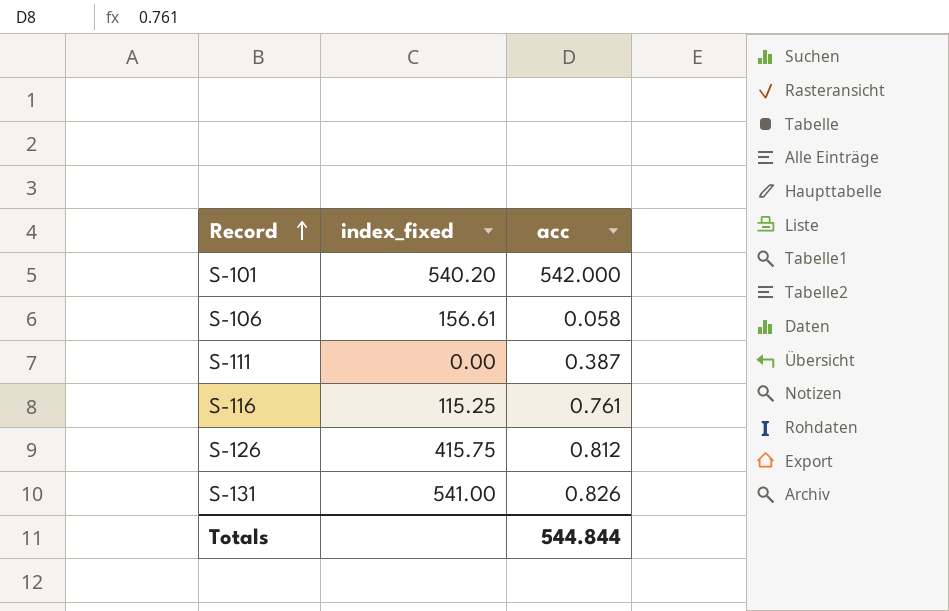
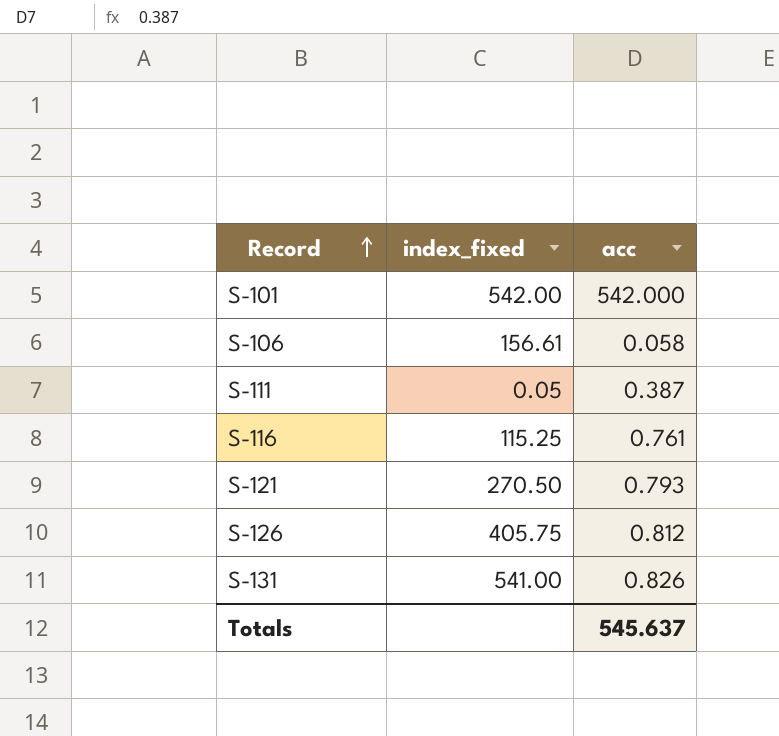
S-101 | index_fixed: 540.20 -> 542.00
S-111 | index_fixed: 0.00 -> 0.05
row S-121: none -> 270.50 | 0.793
S-126 | index_fixed: 415.75 -> 405.75
Totals | acc: 544.844 -> 545.637

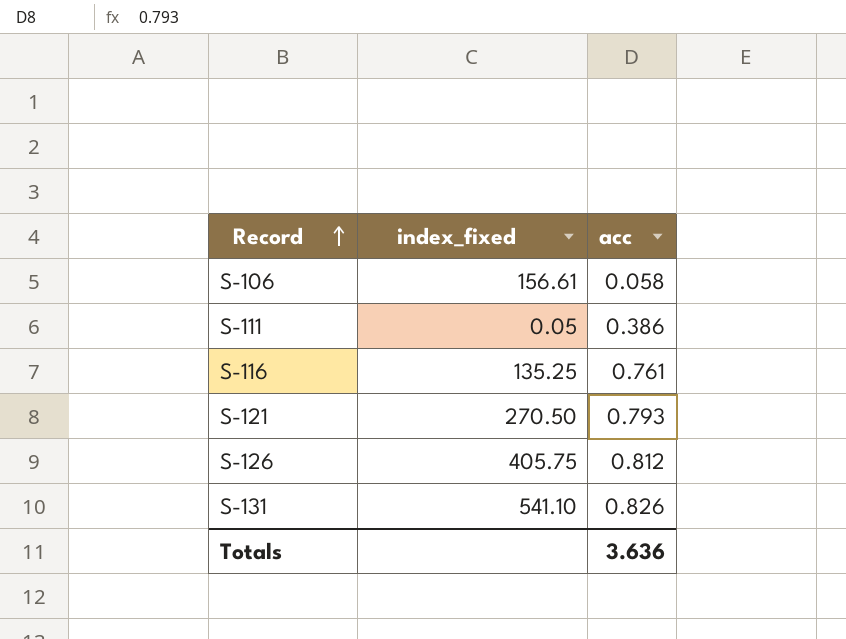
row S-101: 542.00 | 542.000 -> none
S-111 | acc: 0.387 -> 0.386
S-116 | index_fixed: 115.25 -> 135.25
S-131 | index_fixed: 541.00 -> 541.10
Totals | acc: 545.637 -> 3.636

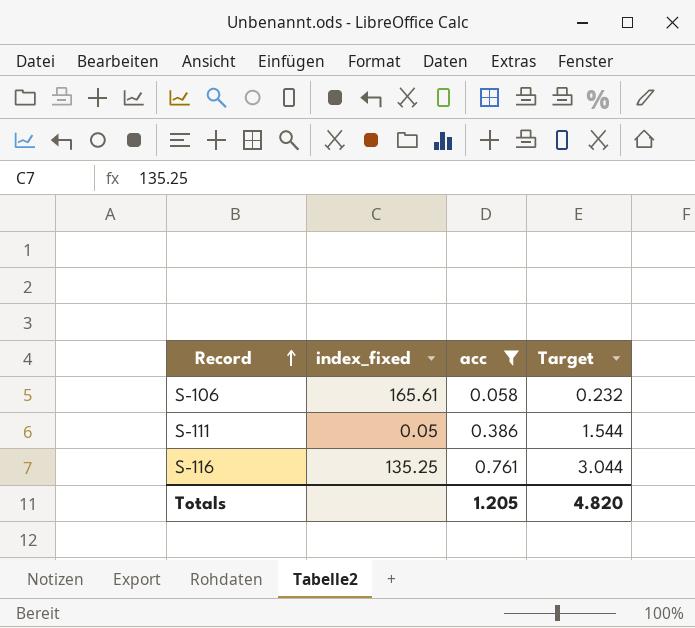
filter: none -> acc <= 0.761
column Target | formula: none -> [acc] * 4
S-106 | index_fixed: 156.61 -> 165.61
Totals | acc: 3.636 -> 1.205

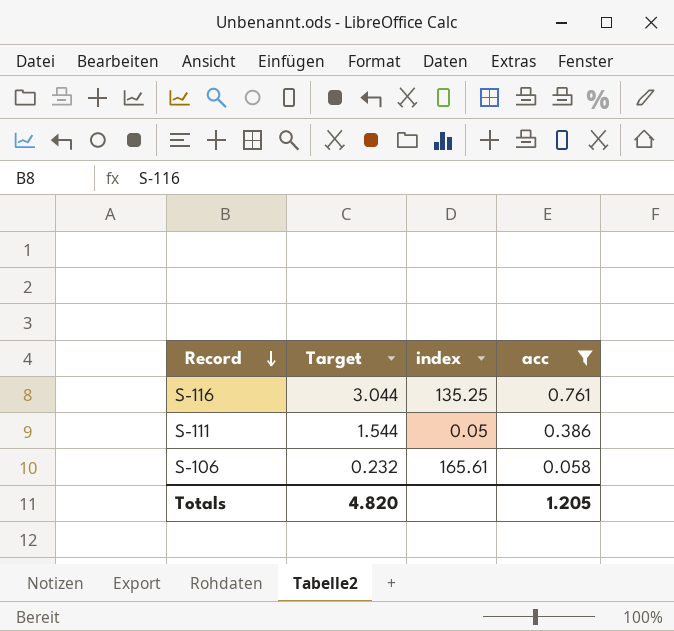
row order: Record ascending -> Record descending
column Target | position: 4 -> 2
column name: index_fixed -> index

